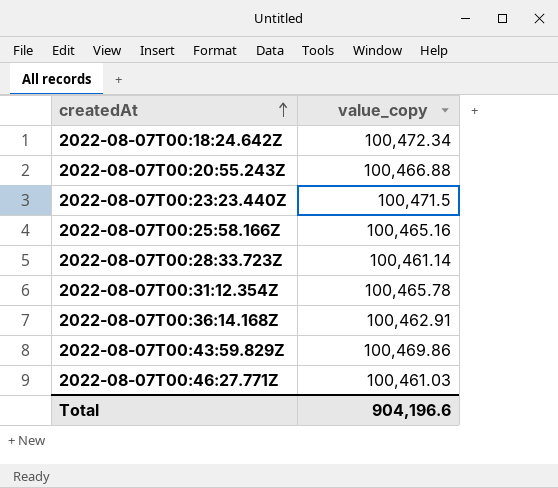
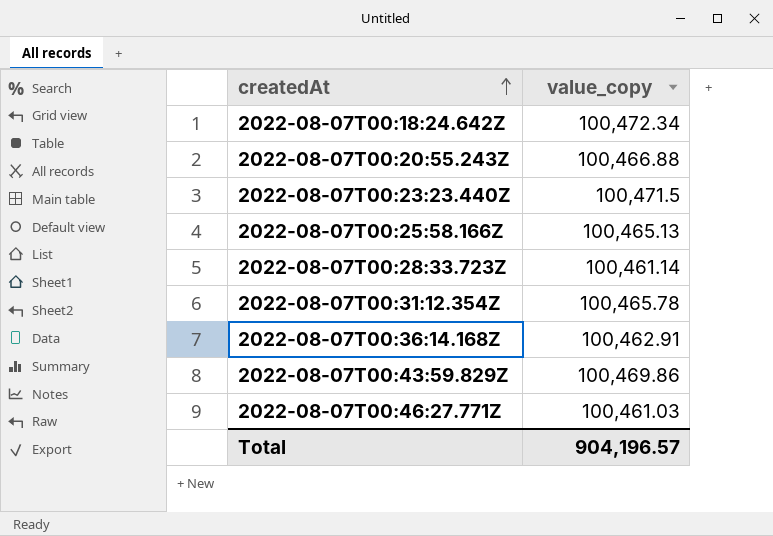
2022-08-07T00:25:58.166Z | value_copy: 100,465.16 -> 100,465.13
Total | value_copy: 904,196.6 -> 904,196.57

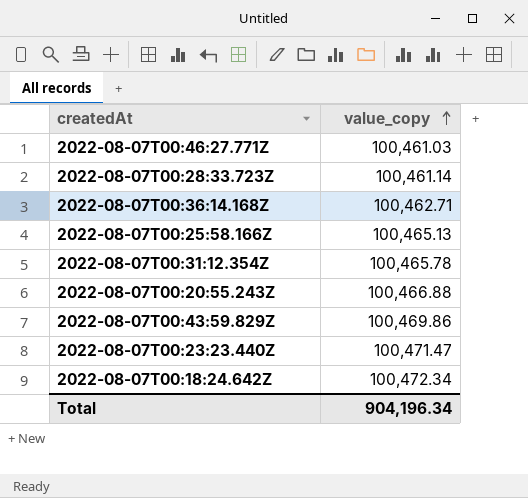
row order: createdAt ascending -> value_copy ascending
2022-08-07T00:36:14.168Z | value_copy: 100,462.91 -> 100,462.71
2022-08-07T00:23:23.440Z | value_copy: 100,471.5 -> 100,471.47
Total | value_copy: 904,196.57 -> 904,196.34

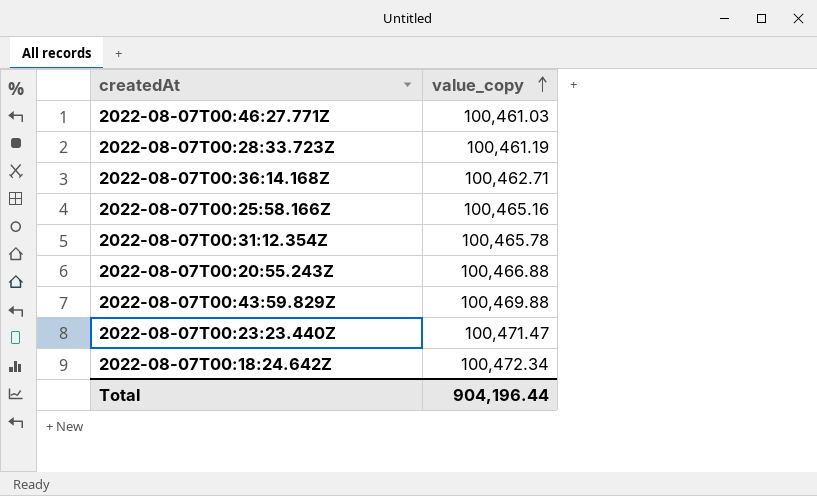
2022-08-07T00:28:33.723Z | value_copy: 100,461.14 -> 100,461.19
2022-08-07T00:25:58.166Z | value_copy: 100,465.13 -> 100,465.16
2022-08-07T00:43:59.829Z | value_copy: 100,469.86 -> 100,469.88
Total | value_copy: 904,196.34 -> 904,196.44

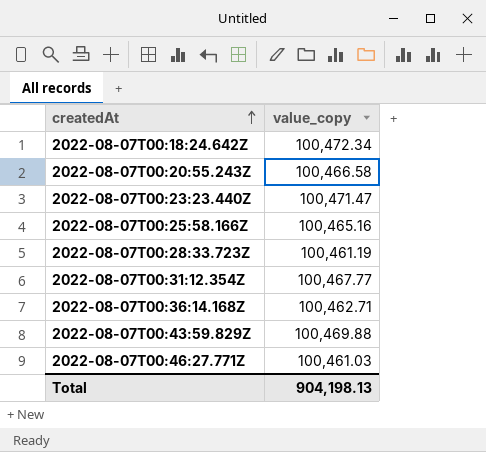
row order: value_copy ascending -> createdAt ascending
2022-08-07T00:20:55.243Z | value_copy: 100,466.88 -> 100,466.58
2022-08-07T00:31:12.354Z | value_copy: 100,465.78 -> 100,467.77
Total | value_copy: 904,196.44 -> 904,198.13

